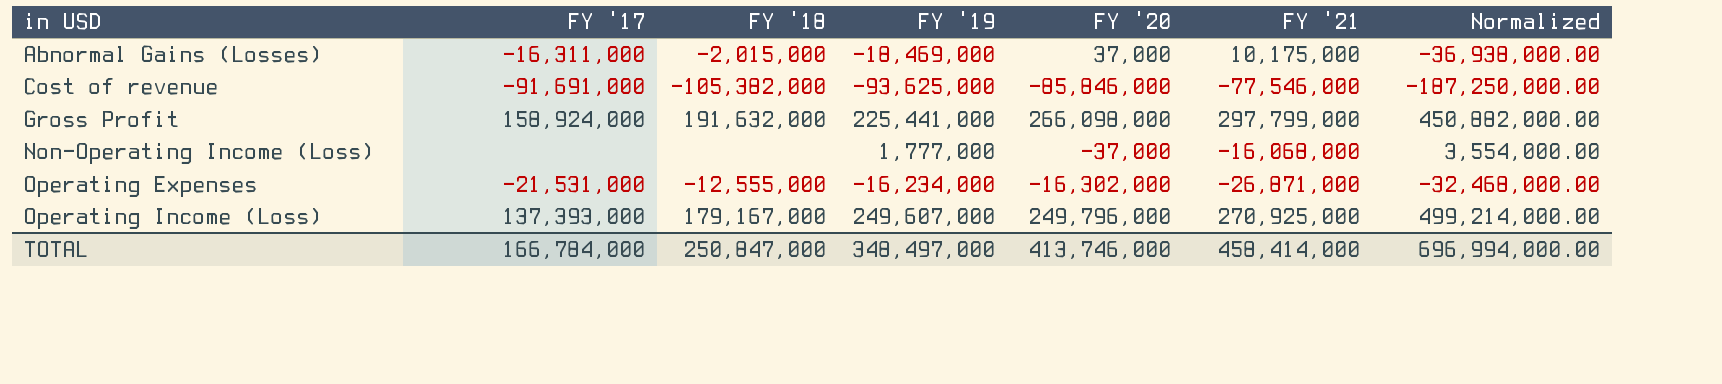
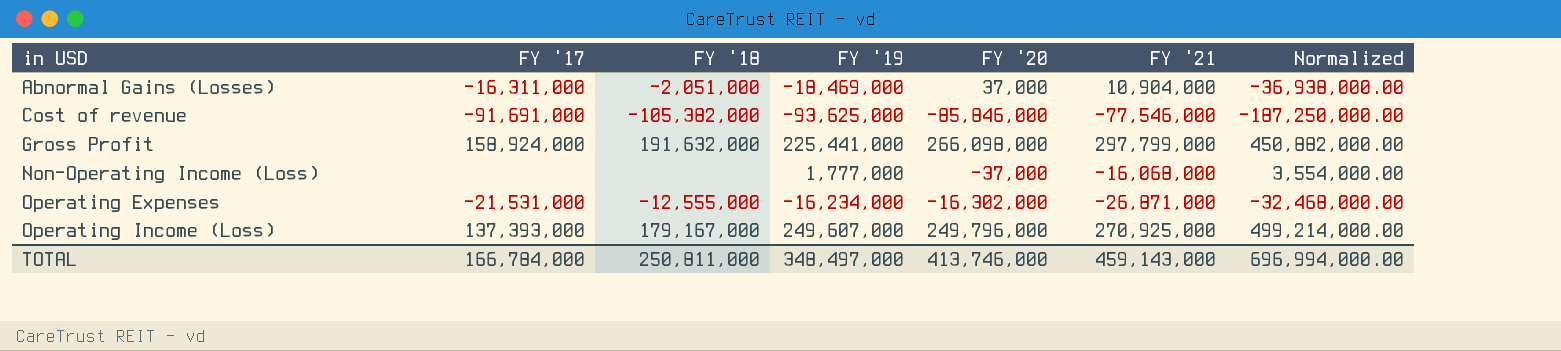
Abnormal Gains (Losses) | FY '18: -2,015,000 -> -2,051,000
Abnormal Gains (Losses) | FY '21: 10,175,000 -> 10,904,000
TOTAL | FY '18: 250,847,000 -> 250,811,000
TOTAL | FY '21: 458,414,000 -> 459,143,000

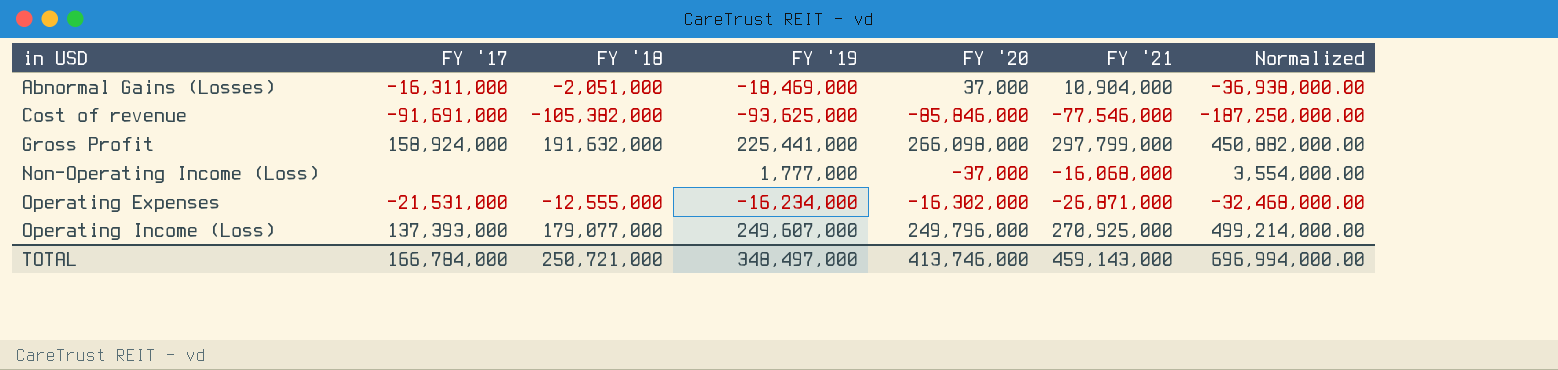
Operating Income (Loss) | FY '18: 179,167,000 -> 179,077,000
TOTAL | FY '18: 250,811,000 -> 250,721,000

